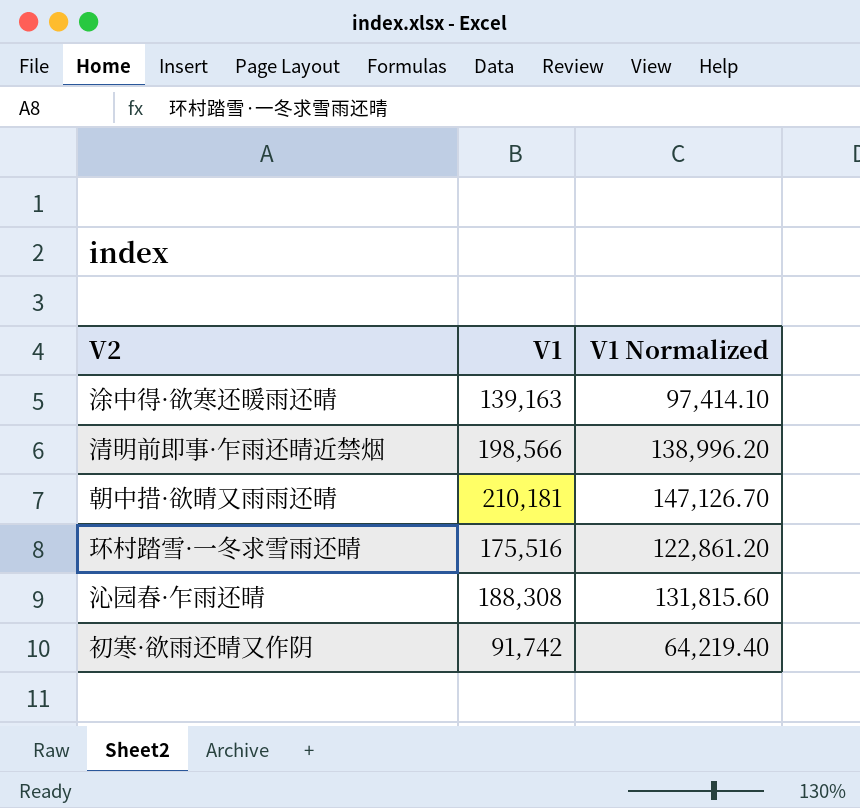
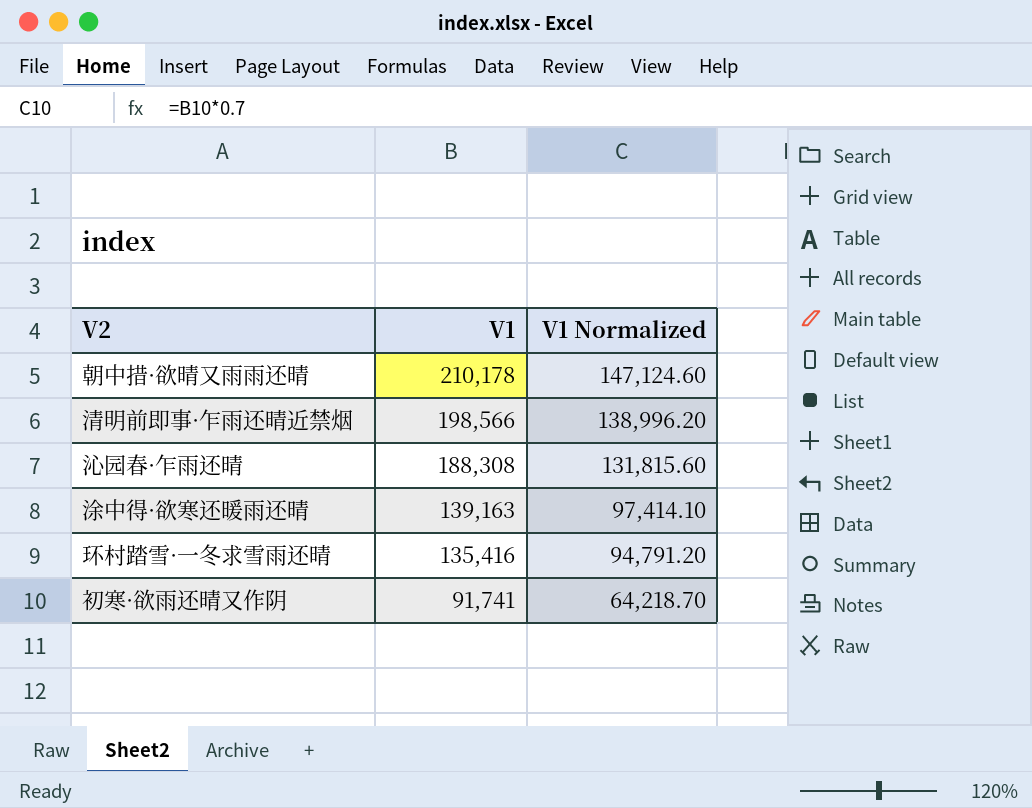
row order: none -> V1 descending
朝中措·欲晴又雨雨还晴 | V1: 210,181 -> 210,178
朝中措·欲晴又雨雨还晴 | V1 Normalized: 147,126.70 -> 147,124.60
环村踏雪·一冬求雪雨还晴 | V1: 175,516 -> 135,416
环村踏雪·一冬求雪雨还晴 | V1 Normalized: 122,861.20 -> 94,791.20
初寒·欲雨还晴又作阴 | V1: 91,742 -> 91,741
初寒·欲雨还晴又作阴 | V1 Normalized: 64,219.40 -> 64,218.70

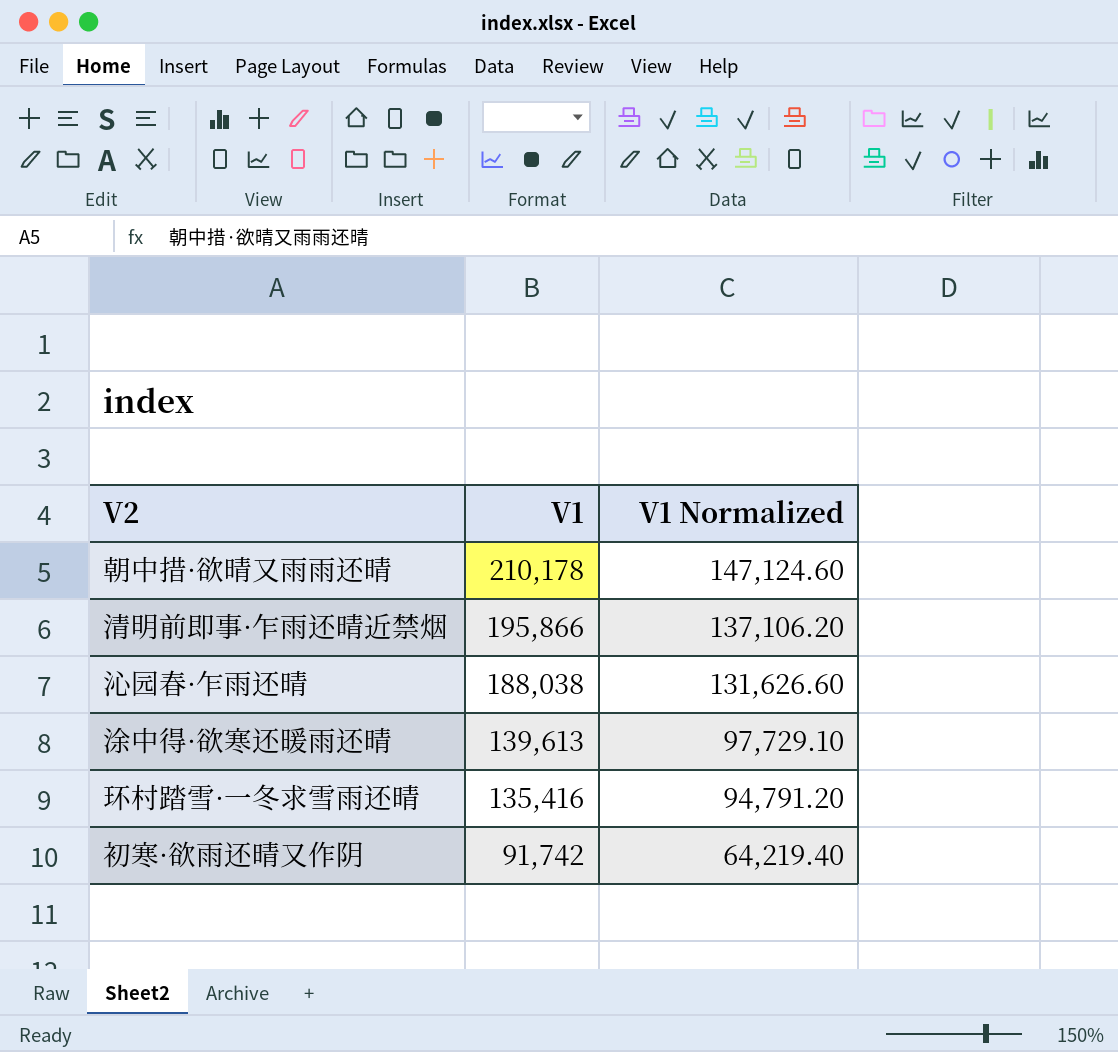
清明前即事·乍雨还晴近禁烟 | V1: 198,566 -> 195,866
清明前即事·乍雨还晴近禁烟 | V1 Normalized: 138,996.20 -> 137,106.20
沁园春·乍雨还晴 | V1: 188,308 -> 188,038
沁园春·乍雨还晴 | V1 Normalized: 131,815.60 -> 131,626.60
涂中得·欲寒还暖雨还晴 | V1: 139,163 -> 139,613
涂中得·欲寒还暖雨还晴 | V1 Normalized: 97,414.10 -> 97,729.10
初寒·欲雨还晴又作阴 | V1: 91,741 -> 91,742
初寒·欲雨还晴又作阴 | V1 Normalized: 64,218.70 -> 64,219.40

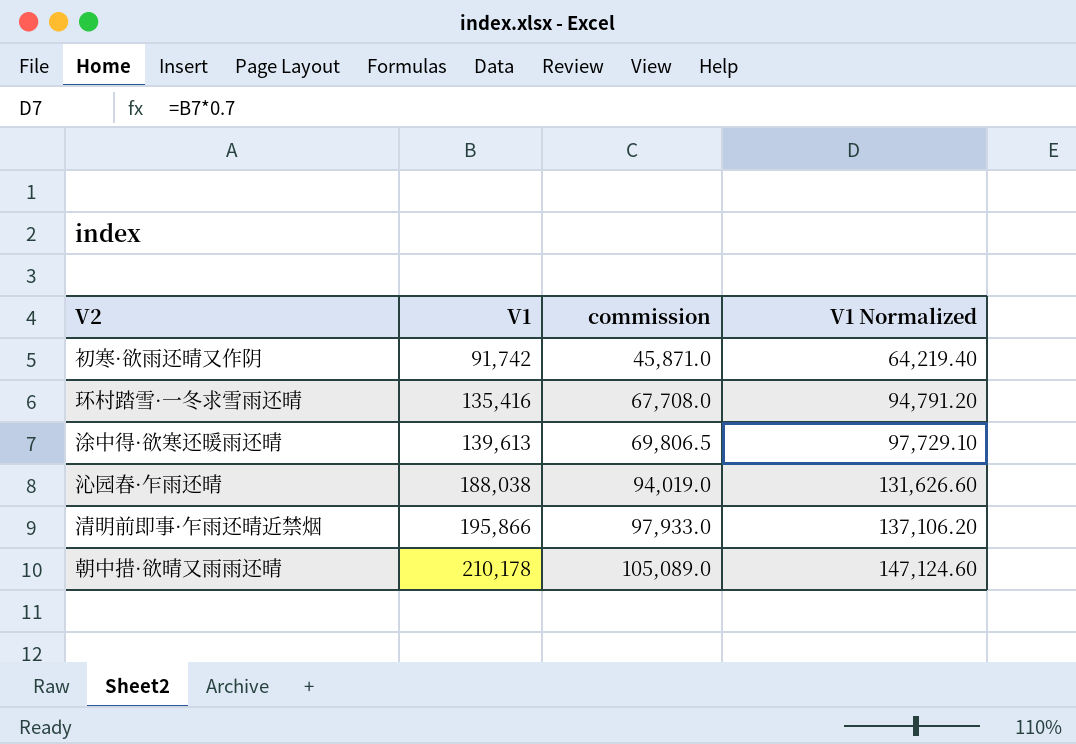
row order: V1 descending -> V1 ascending
column commission | formula: none -> [V1] * 0.5

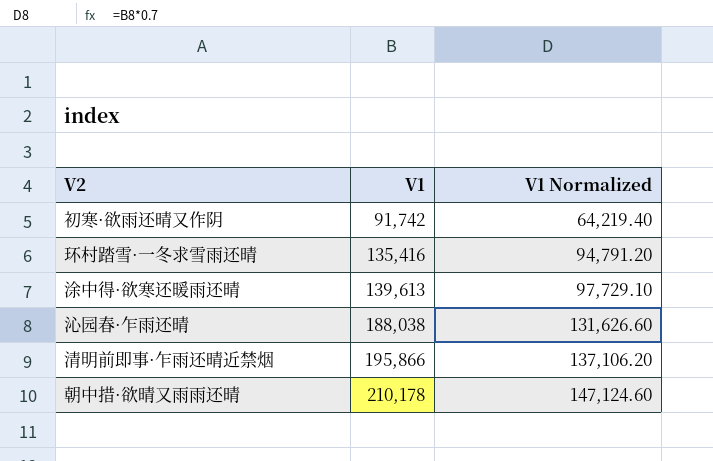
column commission | formula: [V1] * 0.5 -> none

